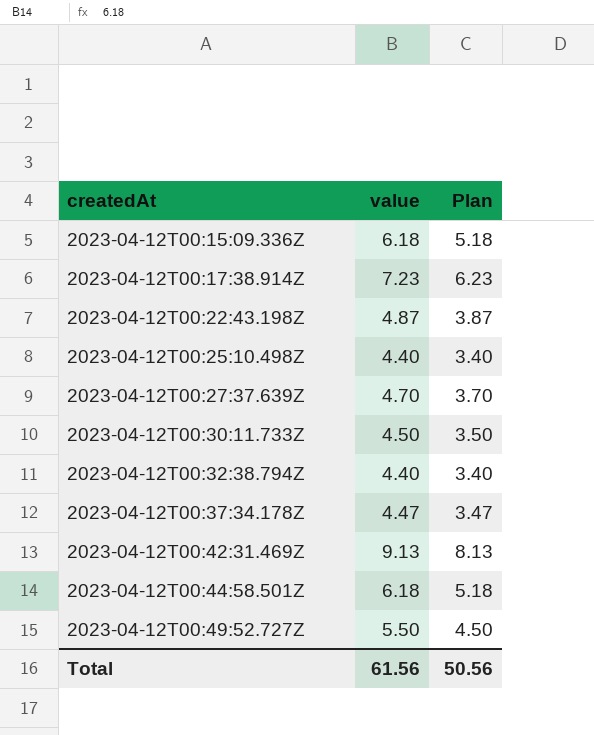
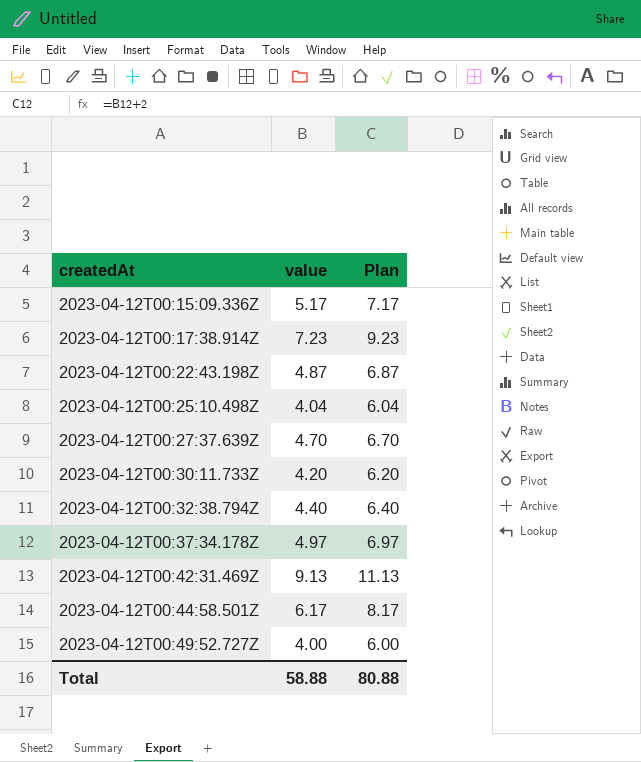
column Plan | formula: [value] - 1 -> [value] + 2
2023-04-12T00:15:09.336Z | value: 6.18 -> 5.17
2023-04-12T00:25:10.498Z | value: 4.40 -> 4.04
2023-04-12T00:30:11.733Z | value: 4.50 -> 4.20
2023-04-12T00:37:34.178Z | value: 4.47 -> 4.97
2023-04-12T00:44:58.501Z | value: 6.18 -> 6.17
2023-04-12T00:49:52.727Z | value: 5.50 -> 4.00
Total | value: 61.56 -> 58.88
Total | Plan: 50.56 -> 80.88

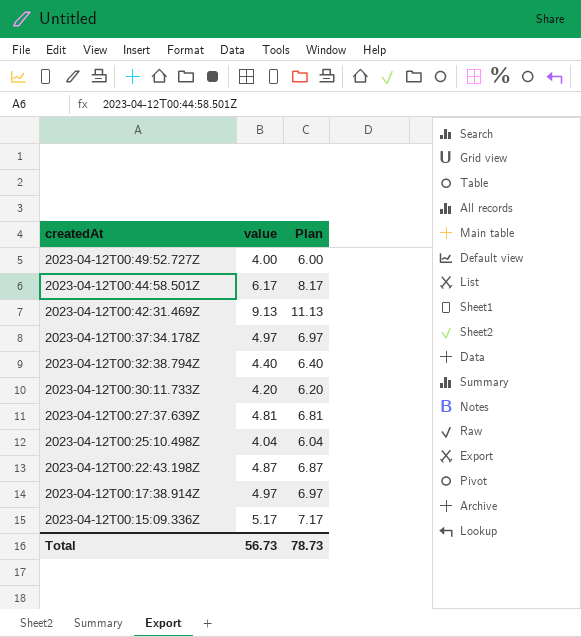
row order: createdAt ascending -> createdAt descending
2023-04-12T00:27:37.639Z | value: 4.70 -> 4.81
2023-04-12T00:27:37.639Z | Plan: 6.70 -> 6.81
2023-04-12T00:17:38.914Z | value: 7.23 -> 4.97
2023-04-12T00:17:38.914Z | Plan: 9.23 -> 6.97
Total | value: 58.88 -> 56.73
Total | Plan: 80.88 -> 78.73

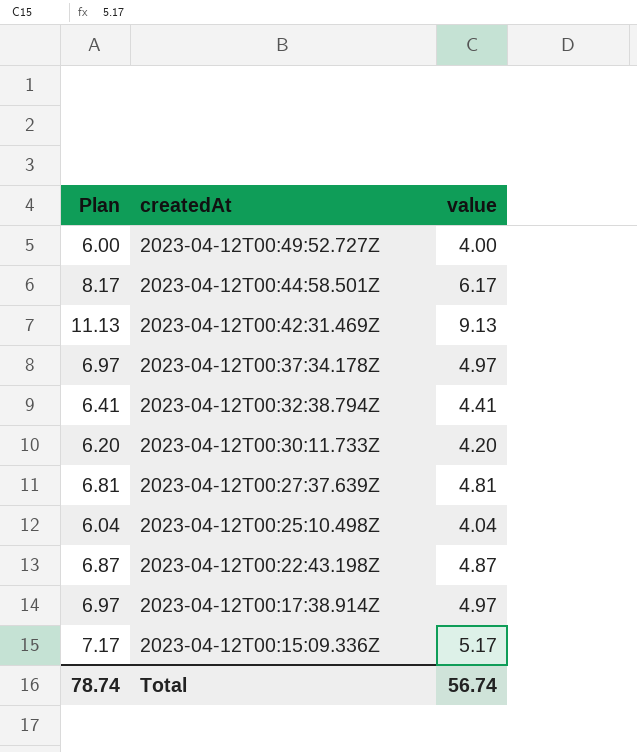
column Plan | position: 3 -> 1
2023-04-12T00:32:38.794Z | Plan: 6.40 -> 6.41
2023-04-12T00:32:38.794Z | value: 4.40 -> 4.41
Total | Plan: 78.73 -> 78.74
Total | value: 56.73 -> 56.74

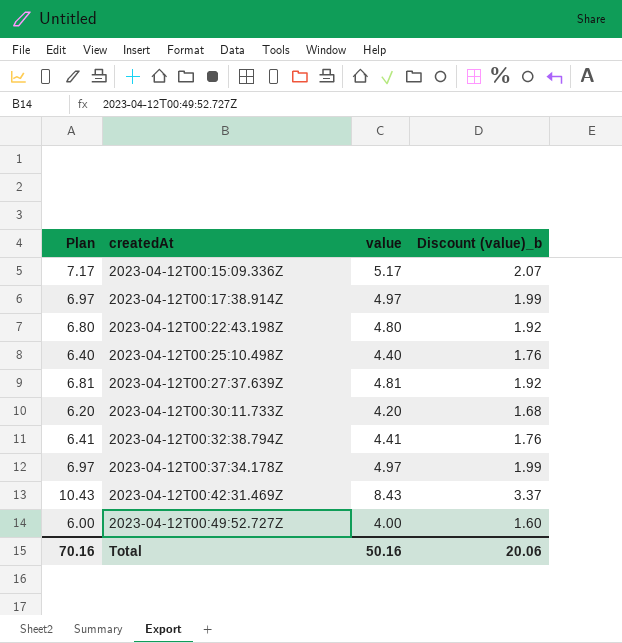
row order: createdAt descending -> createdAt ascending
column Discount (value)_b | formula: none -> [value] * 0.4
row 2023-04-12T00:44:58.501Z: 8.17 | 6.17 -> none
2023-04-12T00:22:43.198Z | Plan: 6.87 -> 6.80
2023-04-12T00:22:43.198Z | value: 4.87 -> 4.80
2023-04-12T00:25:10.498Z | Plan: 6.04 -> 6.40
2023-04-12T00:25:10.498Z | value: 4.04 -> 4.40
2023-04-12T00:42:31.469Z | Plan: 11.13 -> 10.43
2023-04-12T00:42:31.469Z | value: 9.13 -> 8.43
Total | Plan: 78.74 -> 70.16
Total | value: 56.74 -> 50.16

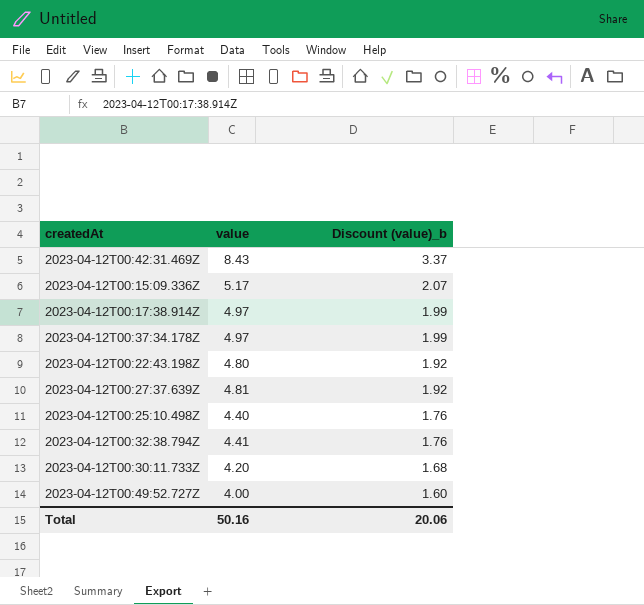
row order: createdAt ascending -> Discount (value)_b descending
column Plan | formula: [value] + 2 -> none

